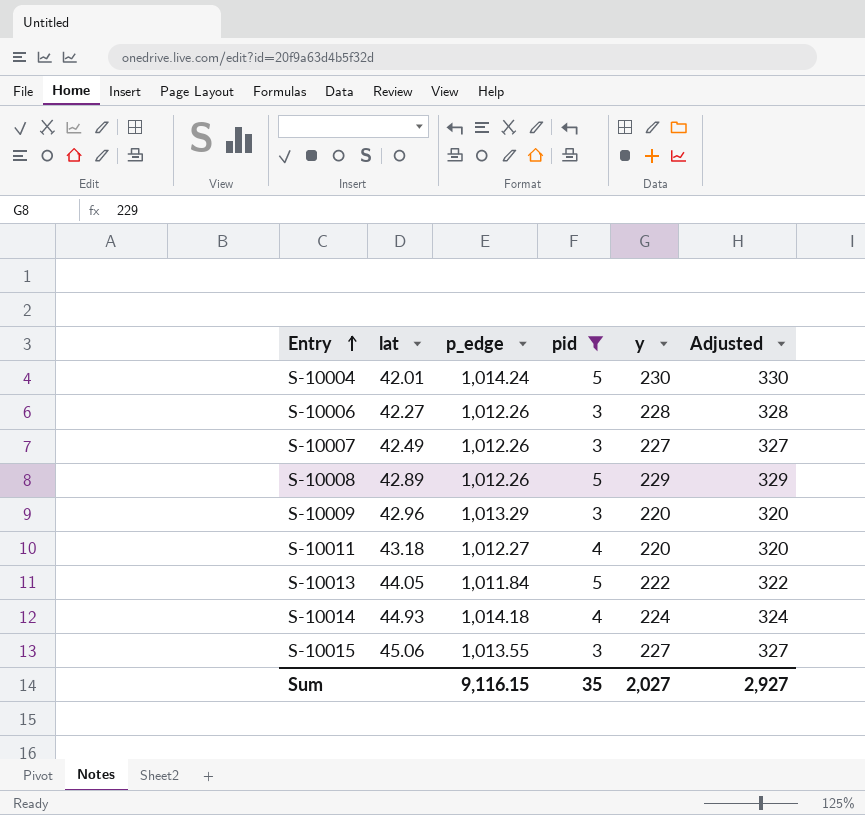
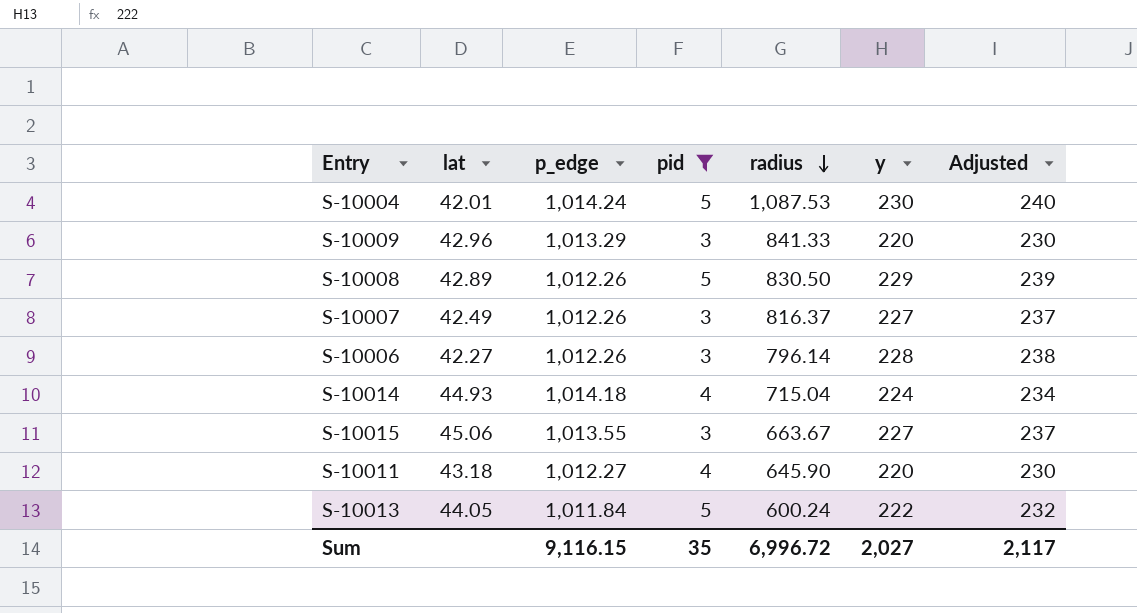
row order: Entry ascending -> radius descending
column radius | position: none -> 5
column Adjusted | formula: [y] + 100 -> [y] + 10
Sum | Adjusted: 2,927 -> 2,117

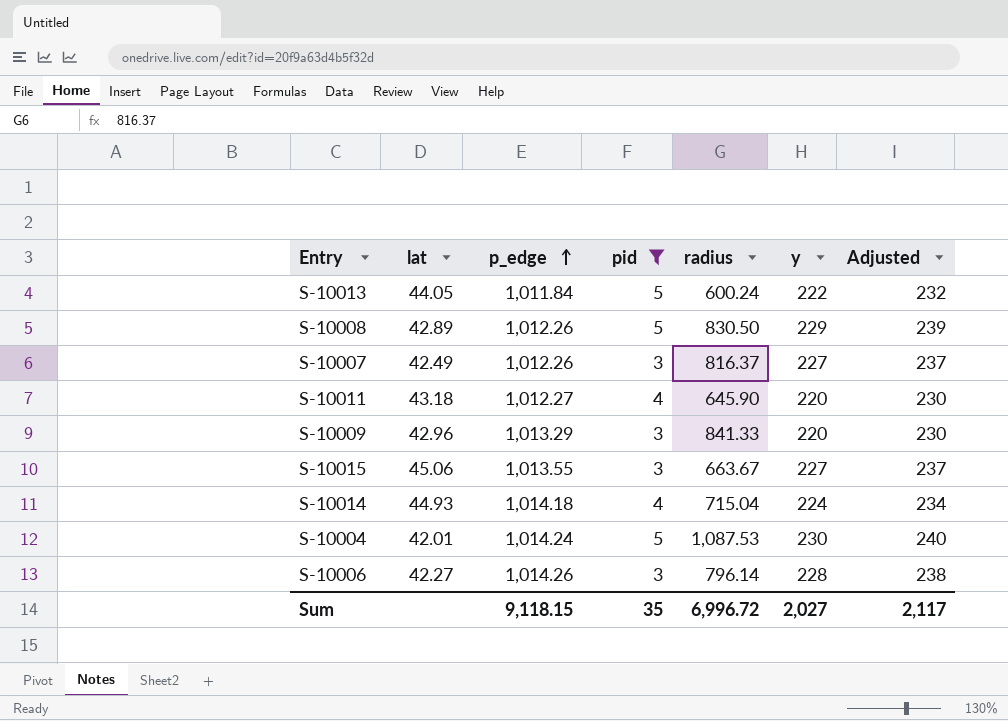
row order: radius descending -> p_edge ascending
S-10006 | p_edge: 1,012.26 -> 1,014.26
Sum | p_edge: 9,116.15 -> 9,118.15

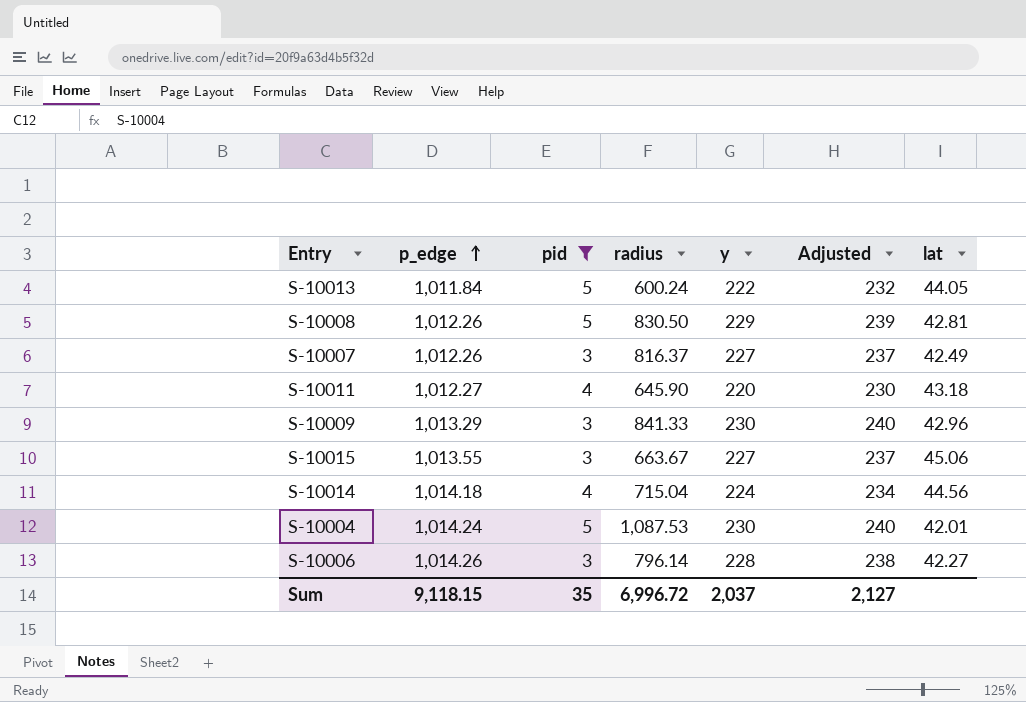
column lat | position: 2 -> 7
S-10008 | lat: 42.89 -> 42.81
S-10009 | y: 220 -> 230
S-10009 | Adjusted: 230 -> 240
S-10014 | lat: 44.93 -> 44.56
Sum | y: 2,027 -> 2,037
Sum | Adjusted: 2,117 -> 2,127

